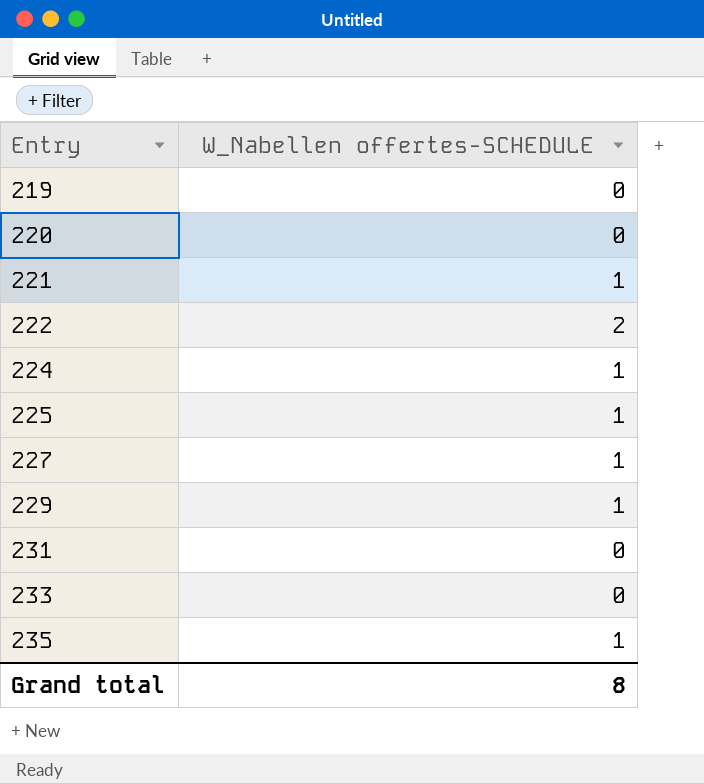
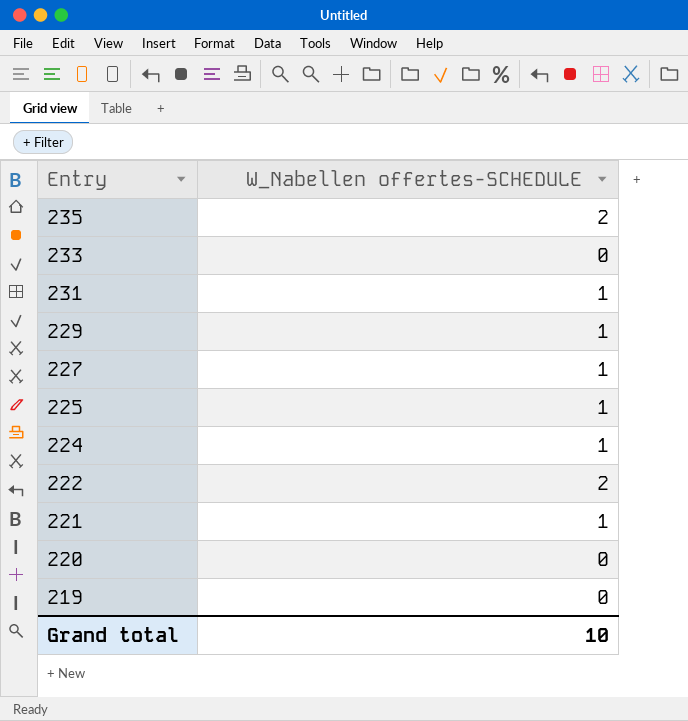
row order: Entry ascending -> Entry descending
235 | W_Nabellen offertes-SCHEDULE: 1 -> 2
231 | W_Nabellen offertes-SCHEDULE: 0 -> 1
Grand total | W_Nabellen offertes-SCHEDULE: 8 -> 10

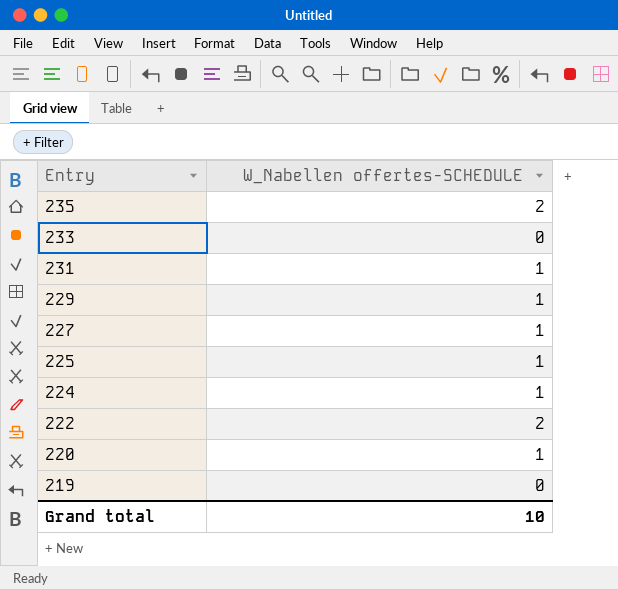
row 221: 1 -> none
220 | W_Nabellen offertes-SCHEDULE: 0 -> 1

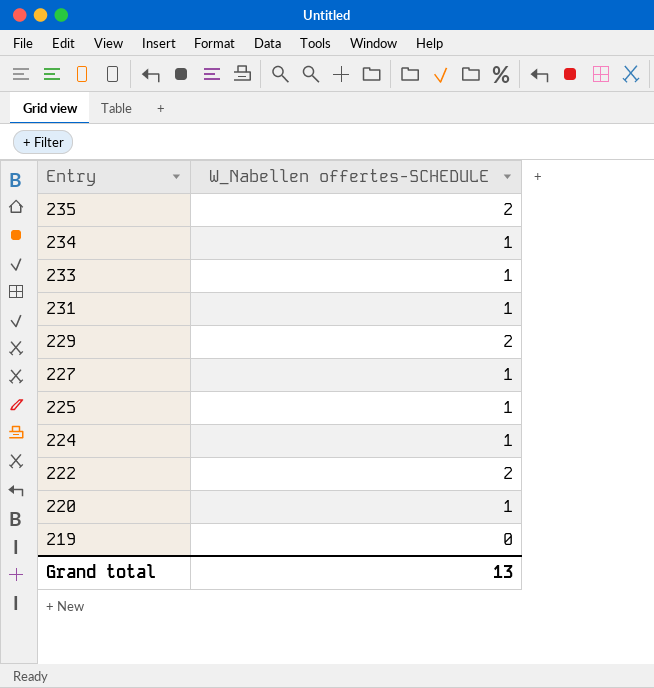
row 234: none -> 1
233 | W_Nabellen offertes-SCHEDULE: 0 -> 1
229 | W_Nabellen offertes-SCHEDULE: 1 -> 2
Grand total | W_Nabellen offertes-SCHEDULE: 10 -> 13

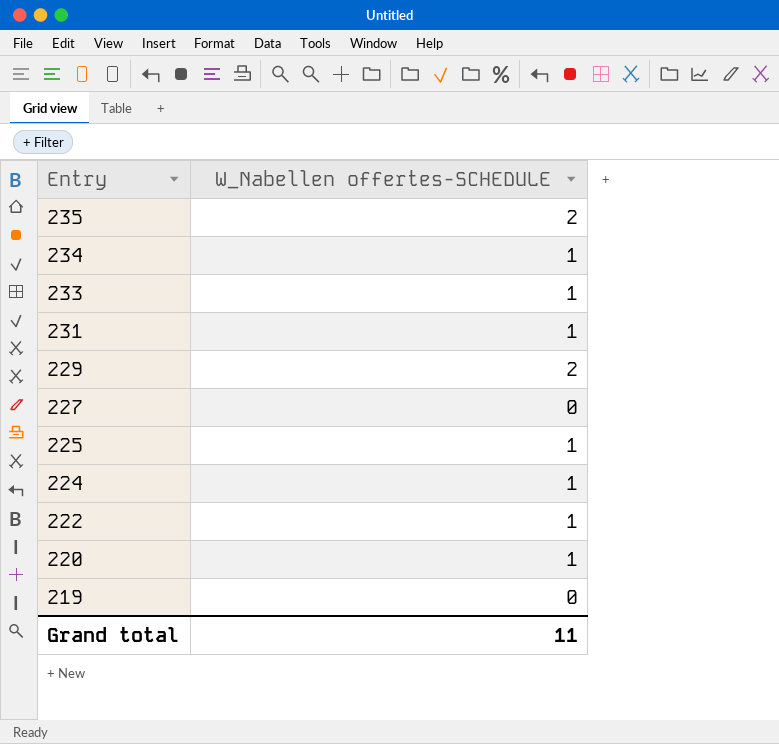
227 | W_Nabellen offertes-SCHEDULE: 1 -> 0
222 | W_Nabellen offertes-SCHEDULE: 2 -> 1
Grand total | W_Nabellen offertes-SCHEDULE: 13 -> 11

